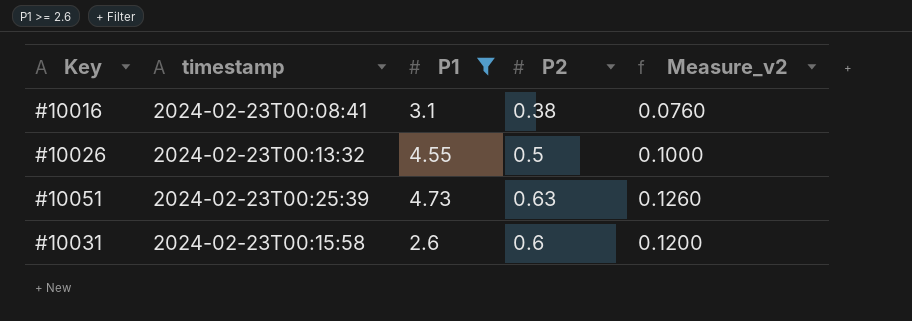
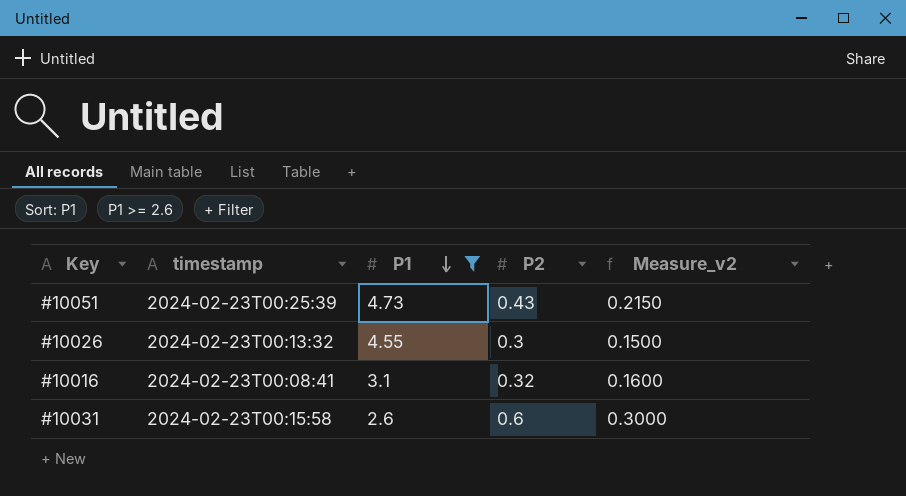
row order: none -> P1 descending
column Measure_v2 | formula: [P2] * 0.2 -> [P2] * 0.5
#10051 | P2: 0.63 -> 0.43
#10026 | P2: 0.5 -> 0.3
#10016 | P2: 0.38 -> 0.32

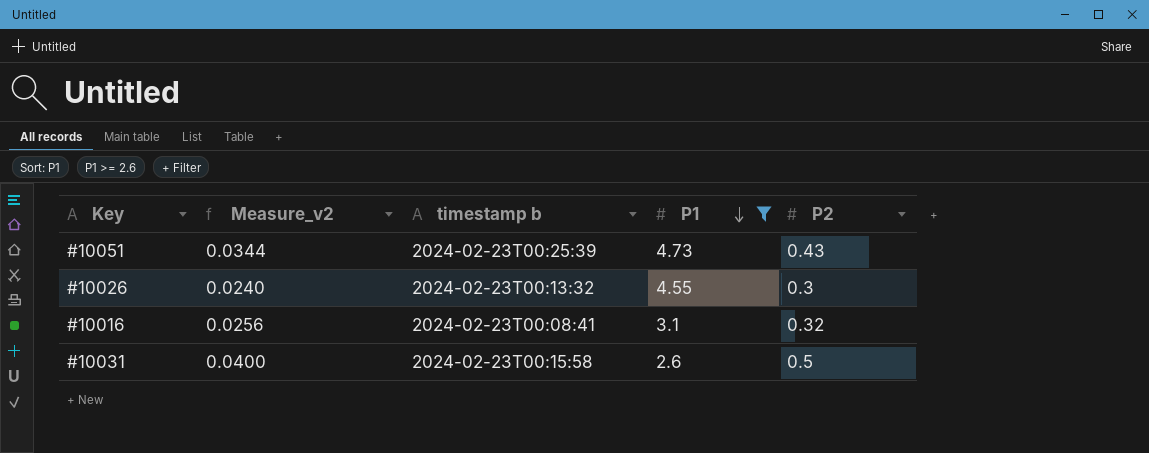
column Measure_v2 | formula: [P2] * 0.5 -> [P2] * 0.08
column Measure_v2 | position: 5 -> 2
column name: timestamp -> timestamp b
#10031 | P2: 0.6 -> 0.5

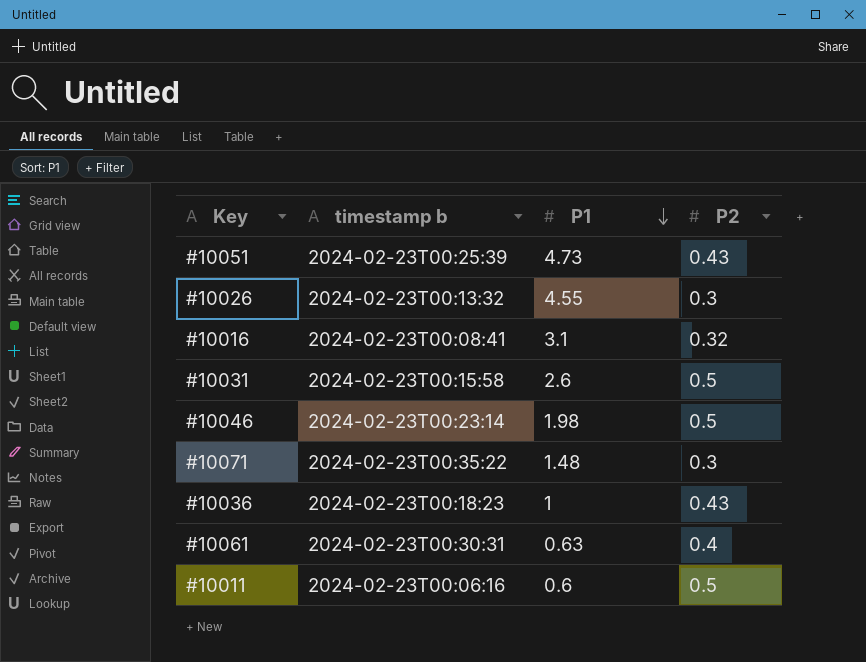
filter: P1 >= 2.6 -> none
column Measure_v2 | formula: [P2] * 0.08 -> none

